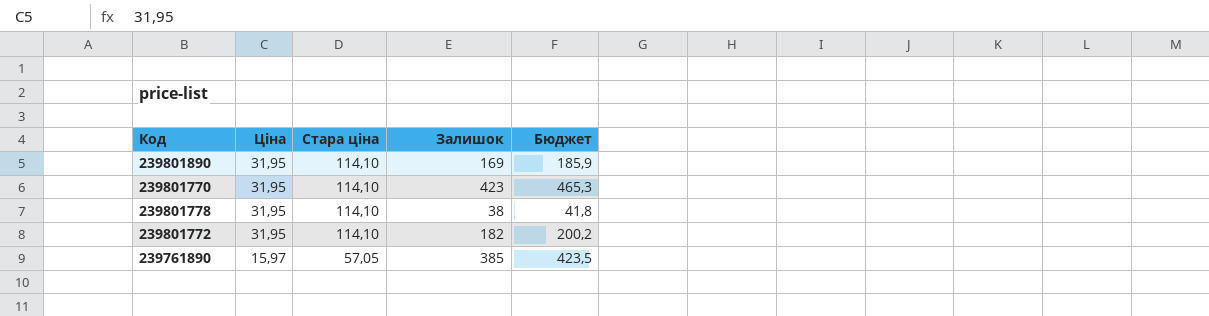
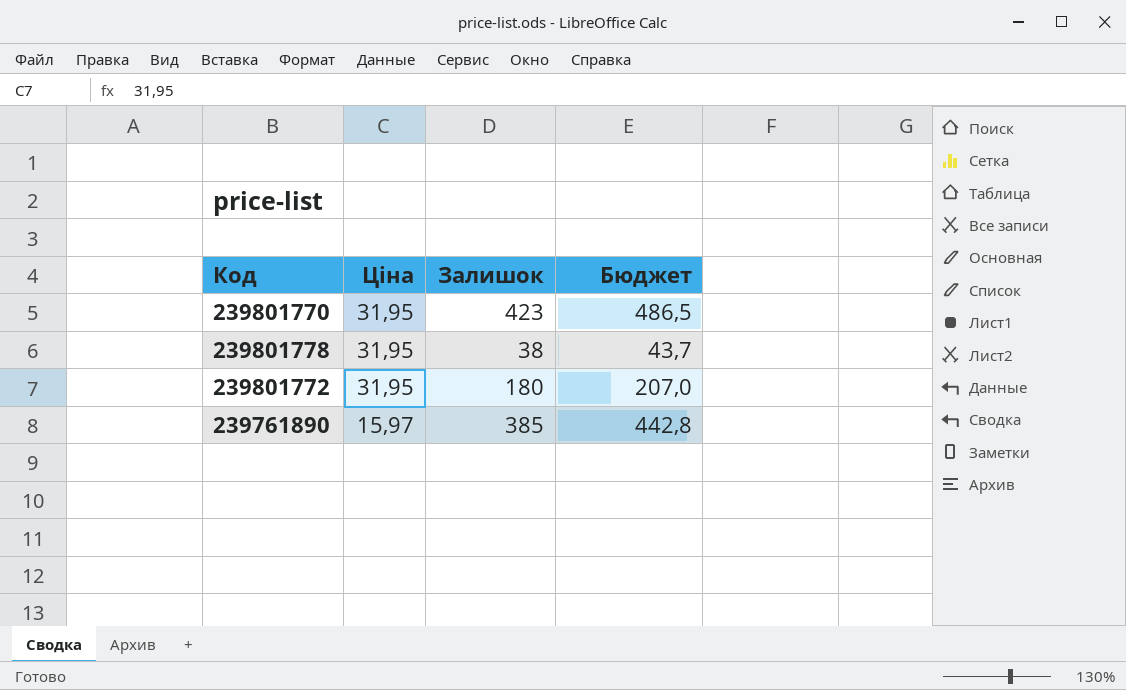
column Стара ціна | position: 3 -> none
column Бюджет | formula: [Залишок] * 1,1 -> [Залишок] * 1,15
row 239801890: 31,95 | 114,10 | 169 | 185,9 -> none
239801772 | Залишок: 182 -> 180

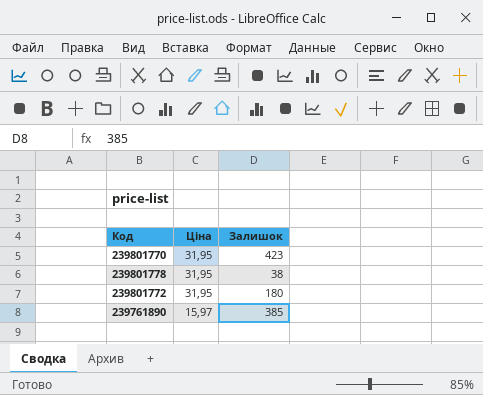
column Бюджет | formula: [Залишок] * 1,15 -> none

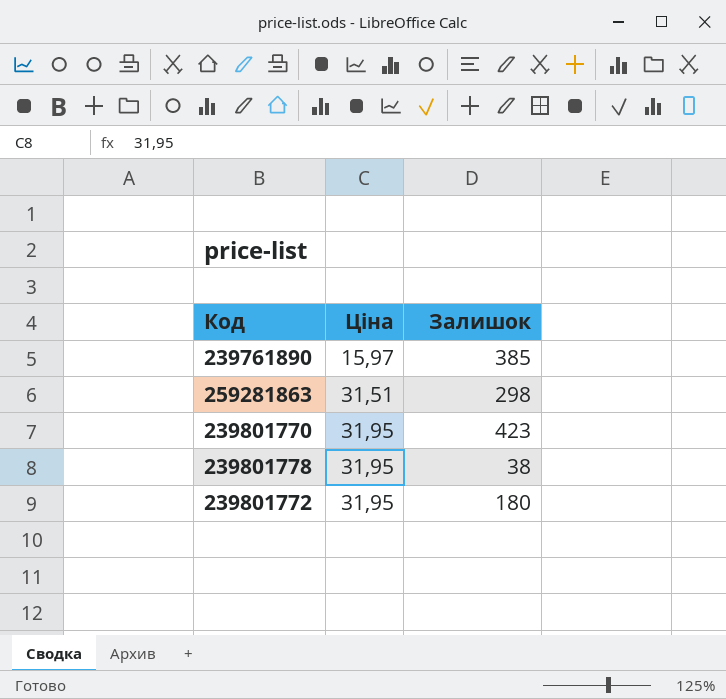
row order: Ціна descending -> Ціна ascending
row 259281863: none -> 31,51 | 298

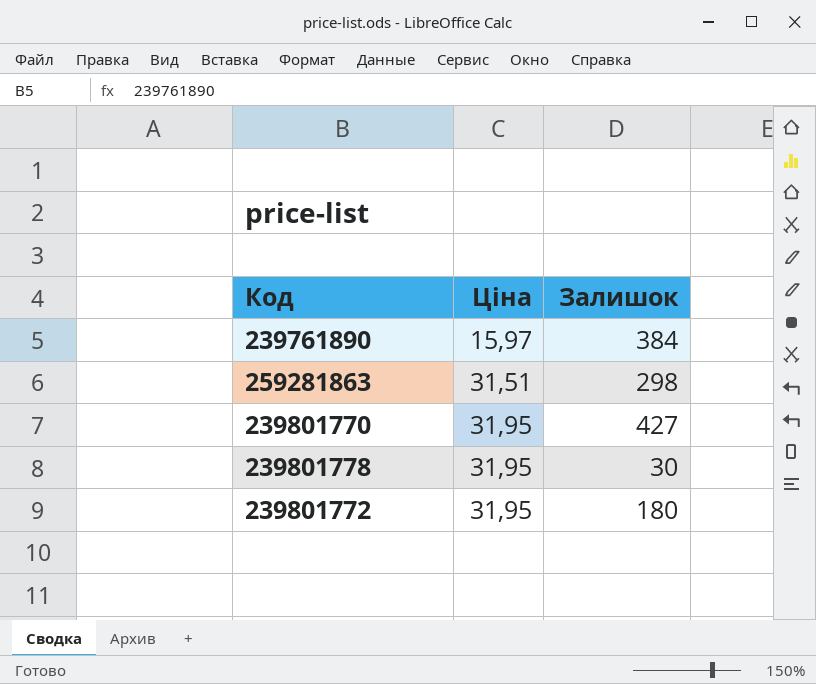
239761890 | Залишок: 385 -> 384
239801770 | Залишок: 423 -> 427
239801778 | Залишок: 38 -> 30

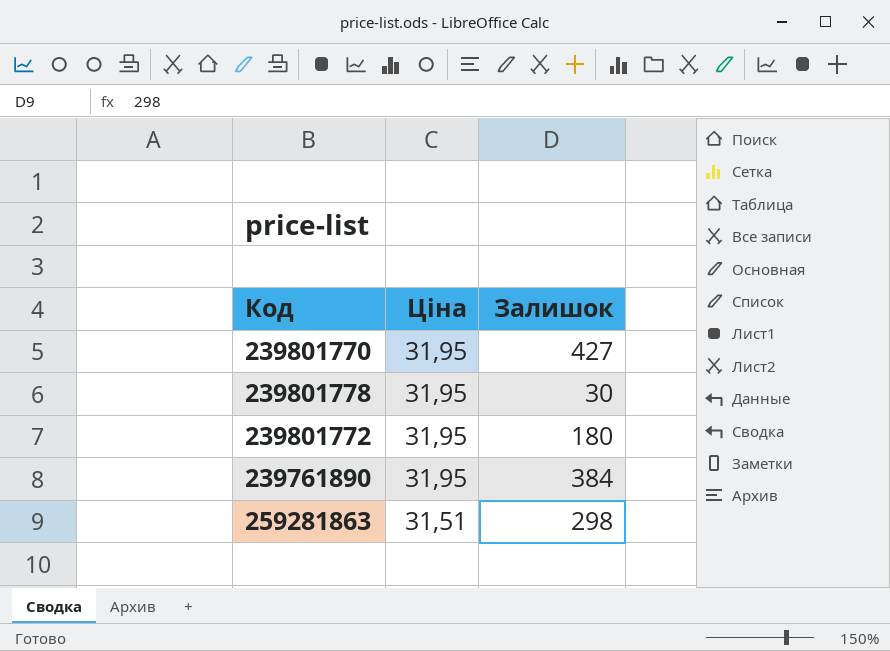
row order: Ціна ascending -> Ціна descending
239761890 | Ціна: 15,97 -> 31,95

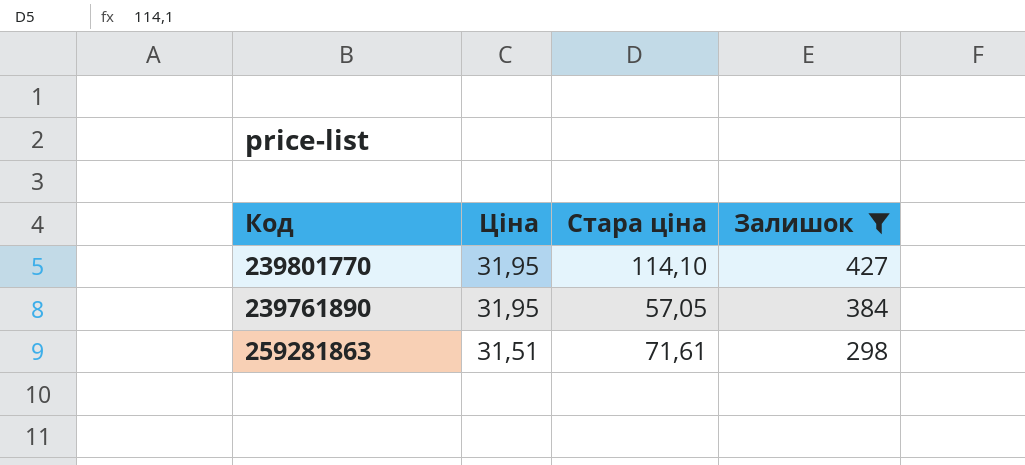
filter: none -> Залишок >= 298
column Стара ціна | position: none -> 3

